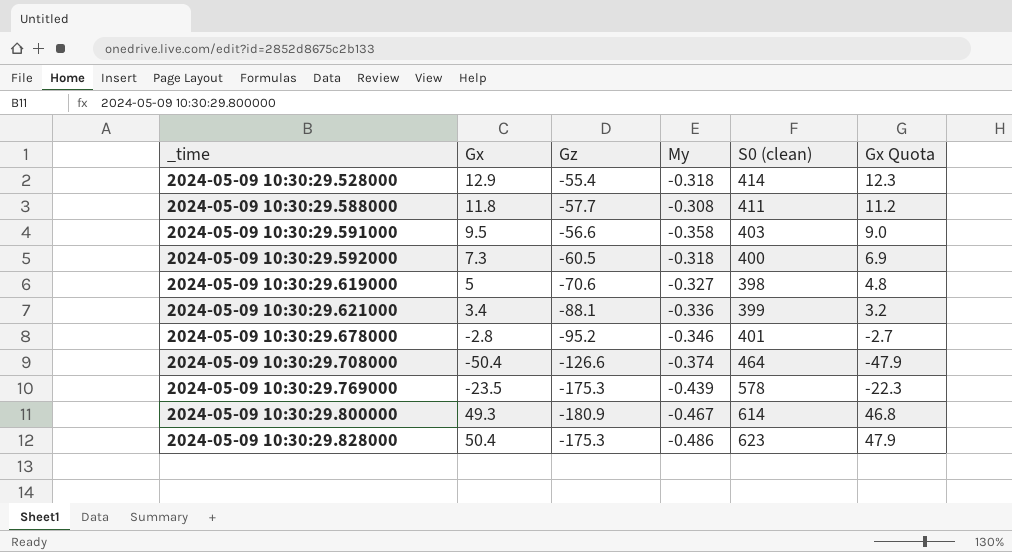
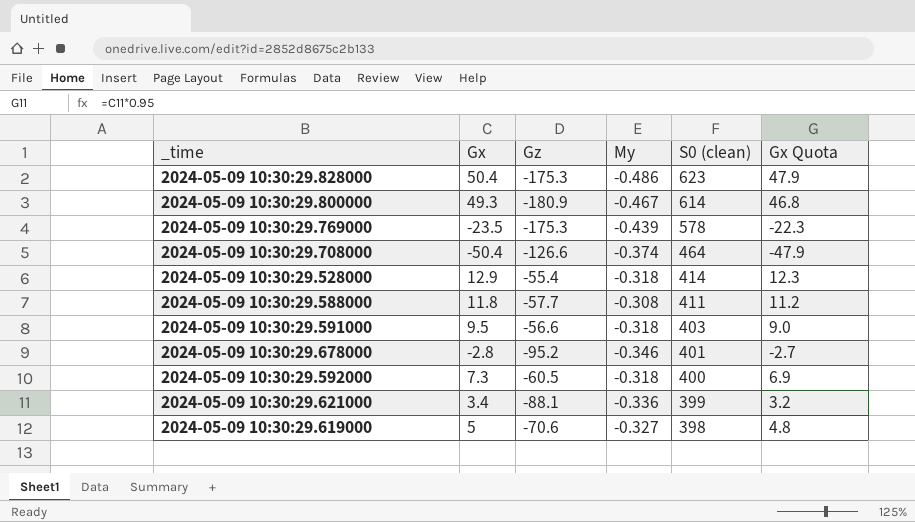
row order: _time ascending -> S0 (clean) descending
2024-05-09 10:30:29.591000 | My: -0.358 -> -0.318

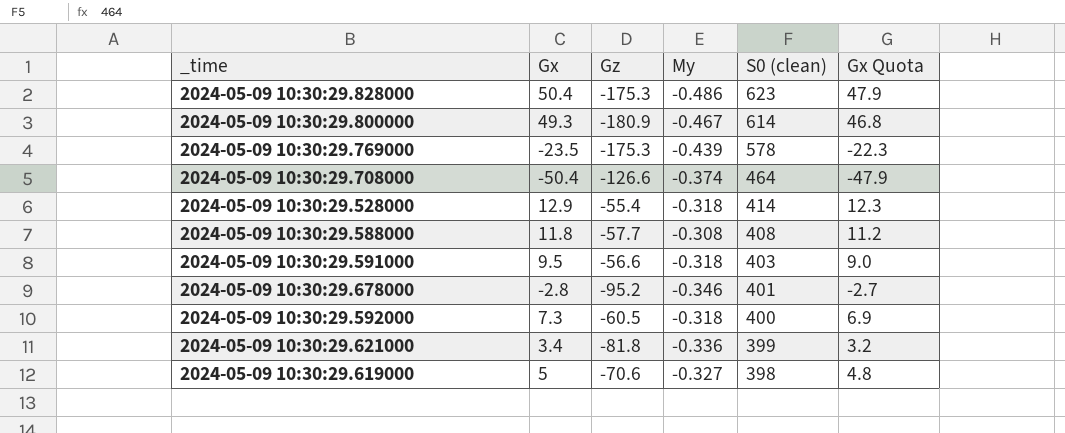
2024-05-09 10:30:29.588000 | S0 (clean): 411 -> 408
2024-05-09 10:30:29.621000 | Gz: -88.1 -> -81.8

